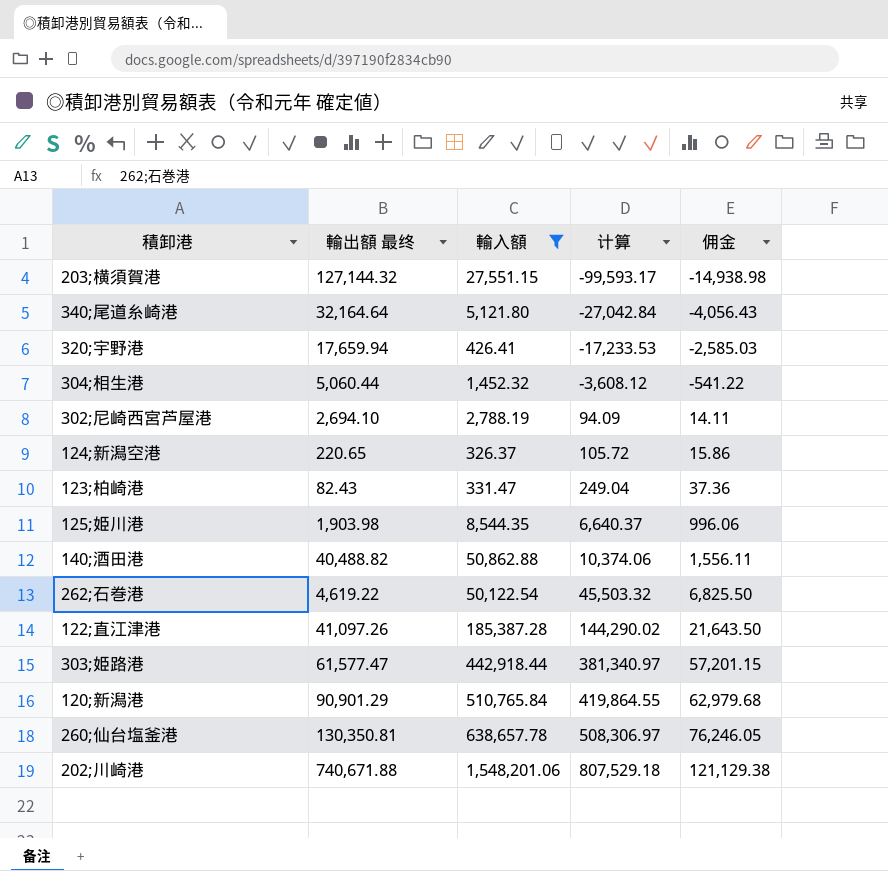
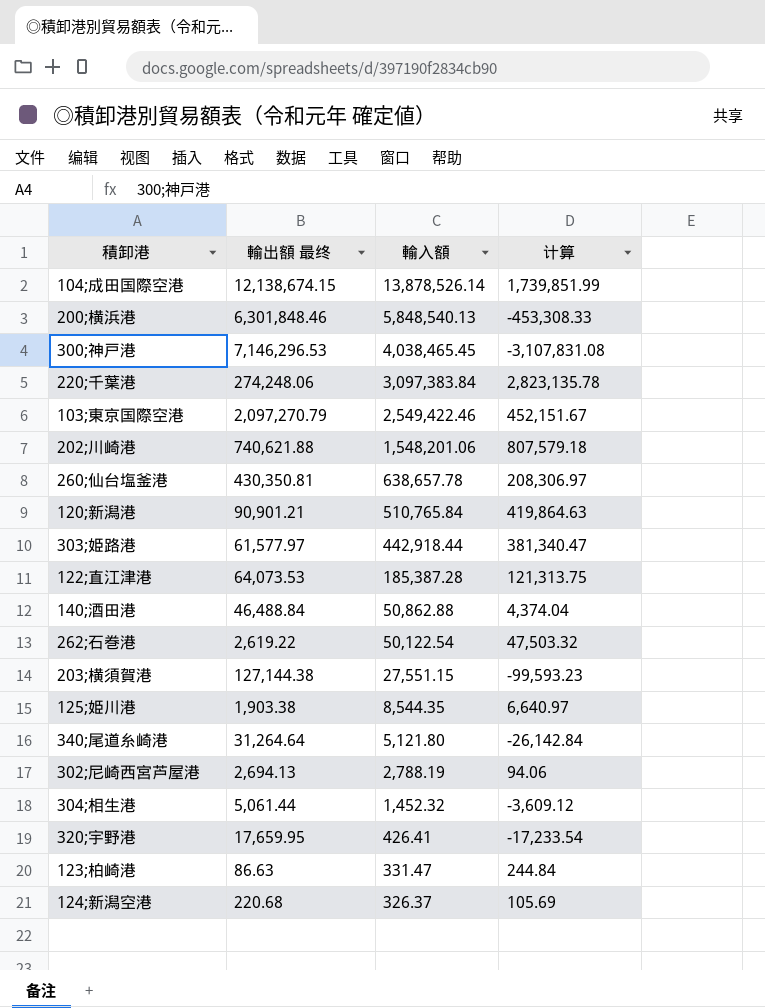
filter: 輸入額 <= 1,548,201.06 -> none
row order: 计算 ascending -> 輸入額 descending
column 佣金 | formula: [计算] * 0.15 -> none
202;川崎港 | 輸出額 最终: 740,671.88 -> 740,621.88
202;川崎港 | 计算: 807,529.18 -> 807,579.18
260;仙台塩釜港 | 輸出額 最终: 130,350.81 -> 430,350.81
260;仙台塩釜港 | 计算: 508,306.97 -> 208,306.97
120;新潟港 | 輸出額 最终: 90,901.29 -> 90,901.21
120;新潟港 | 计算: 419,864.55 -> 419,864.63
303;姫路港 | 輸出額 最终: 61,577.47 -> 61,577.97
303;姫路港 | 计算: 381,340.97 -> 381,340.47
122;直江津港 | 輸出額 最终: 41,097.26 -> 64,073.53
122;直江津港 | 计算: 144,290.02 -> 121,313.75
140;酒田港 | 輸出額 最终: 40,488.82 -> 46,488.84
140;酒田港 | 计算: 10,374.06 -> 4,374.04
262;石巻港 | 輸出額 最终: 4,619.22 -> 2,619.22
262;石巻港 | 计算: 45,503.32 -> 47,503.32
203;横須賀港 | 輸出額 最终: 127,144.32 -> 127,144.38
203;横須賀港 | 计算: -99,593.17 -> -99,593.23
125;姫川港 | 輸出額 最终: 1,903.98 -> 1,903.38
125;姫川港 | 计算: 6,640.37 -> 6,640.97
340;尾道糸崎港 | 輸出額 最终: 32,164.64 -> 31,264.64
340;尾道糸崎港 | 计算: -27,042.84 -> -26,142.84
302;尼崎西宮芦屋港 | 輸出額 最终: 2,694.10 -> 2,694.13
302;尼崎西宮芦屋港 | 计算: 94.09 -> 94.06
304;相生港 | 輸出額 最终: 5,060.44 -> 5,061.44
304;相生港 | 计算: -3,608.12 -> -3,609.12
320;宇野港 | 輸出額 最终: 17,659.94 -> 17,659.95
320;宇野港 | 计算: -17,233.53 -> -17,233.54
123;柏崎港 | 輸出額 最终: 82.43 -> 86.63
123;柏崎港 | 计算: 249.04 -> 244.84
124;新潟空港 | 輸出額 最终: 220.65 -> 220.68
124;新潟空港 | 计算: 105.72 -> 105.69

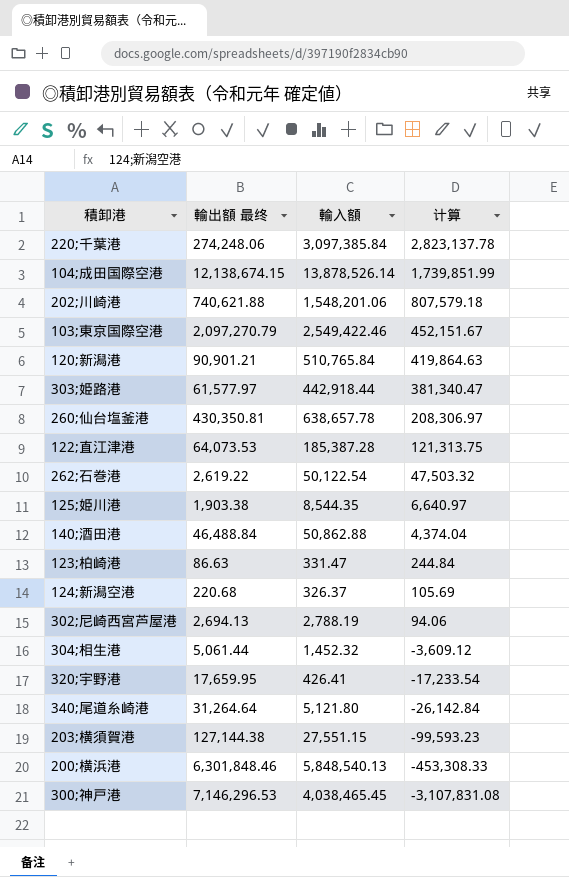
row order: 輸入額 descending -> 计算 descending
220;千葉港 | 輸入額: 3,097,383.84 -> 3,097,385.84
220;千葉港 | 计算: 2,823,135.78 -> 2,823,137.78

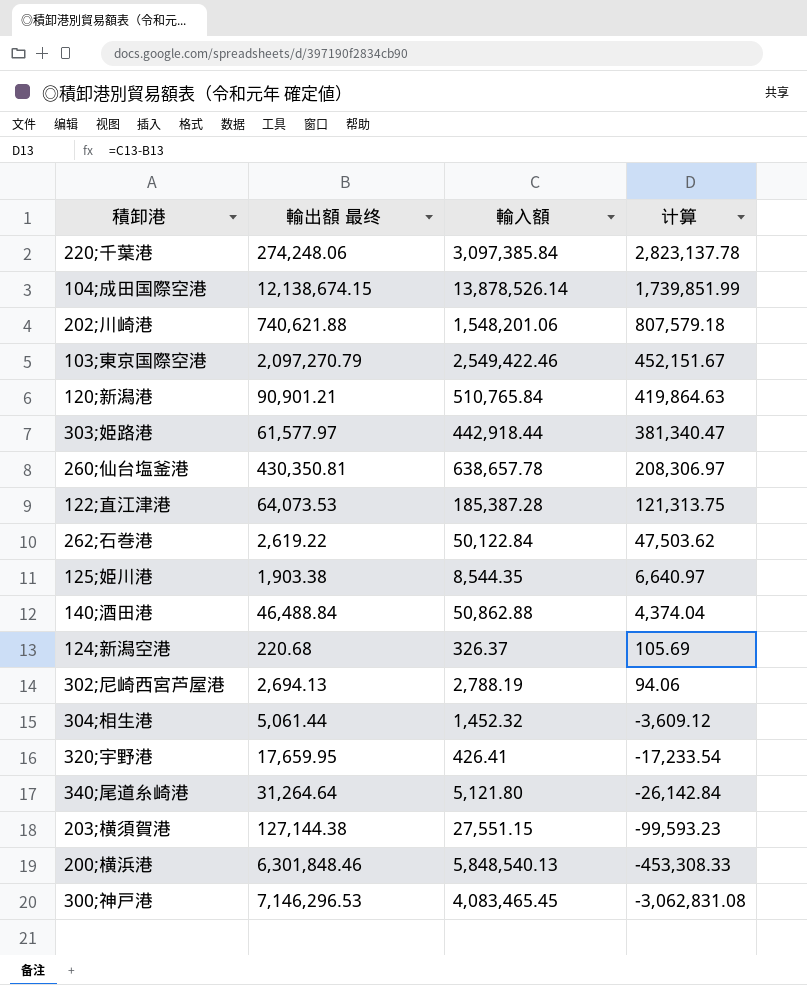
row 123;柏崎港: 86.63 | 331.47 | 244.84 -> none
262;石巻港 | 輸入額: 50,122.54 -> 50,122.84
262;石巻港 | 计算: 47,503.32 -> 47,503.62
300;神戸港 | 輸入額: 4,038,465.45 -> 4,083,465.45
300;神戸港 | 计算: -3,107,831.08 -> -3,062,831.08

